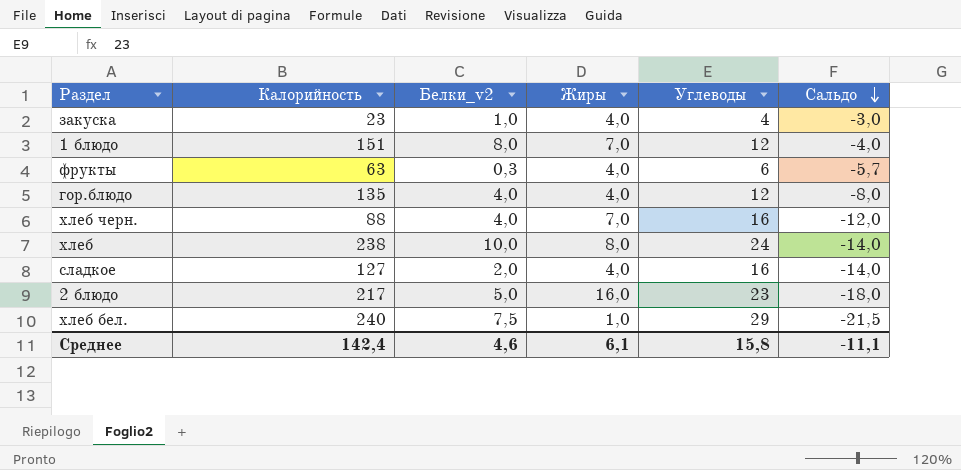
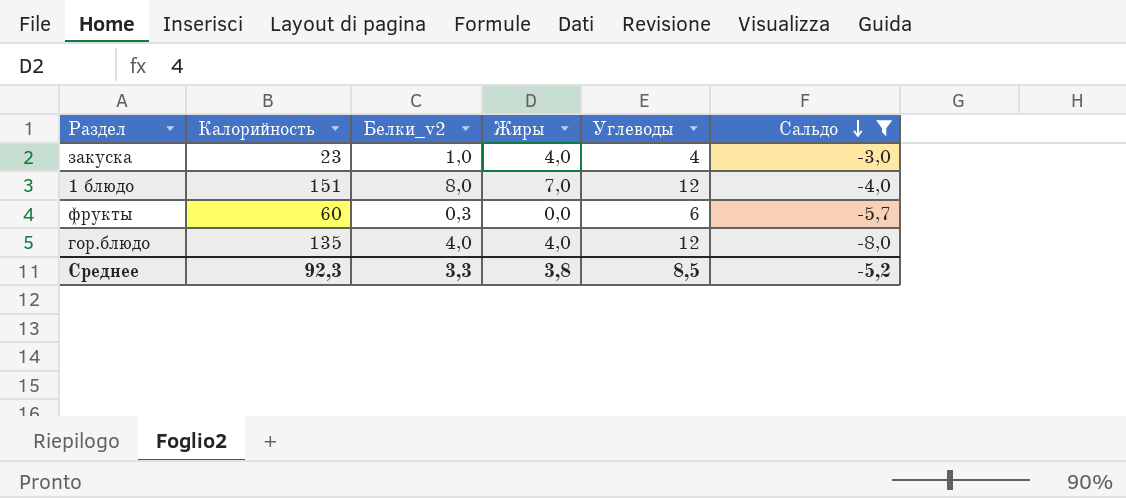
filter: none -> Сальдо >= -8,0
фрукты | Калорийность: 63 -> 60
фрукты | Жиры: 4,0 -> 0,0
Среднее | Калорийность: 142,4 -> 92,3
Среднее | Белки_v2: 4,6 -> 3,3
Среднее | Жиры: 6,1 -> 3,8
Среднее | Углеводы: 15,8 -> 8,5
Среднее | Сальдо: -11,1 -> -5,2

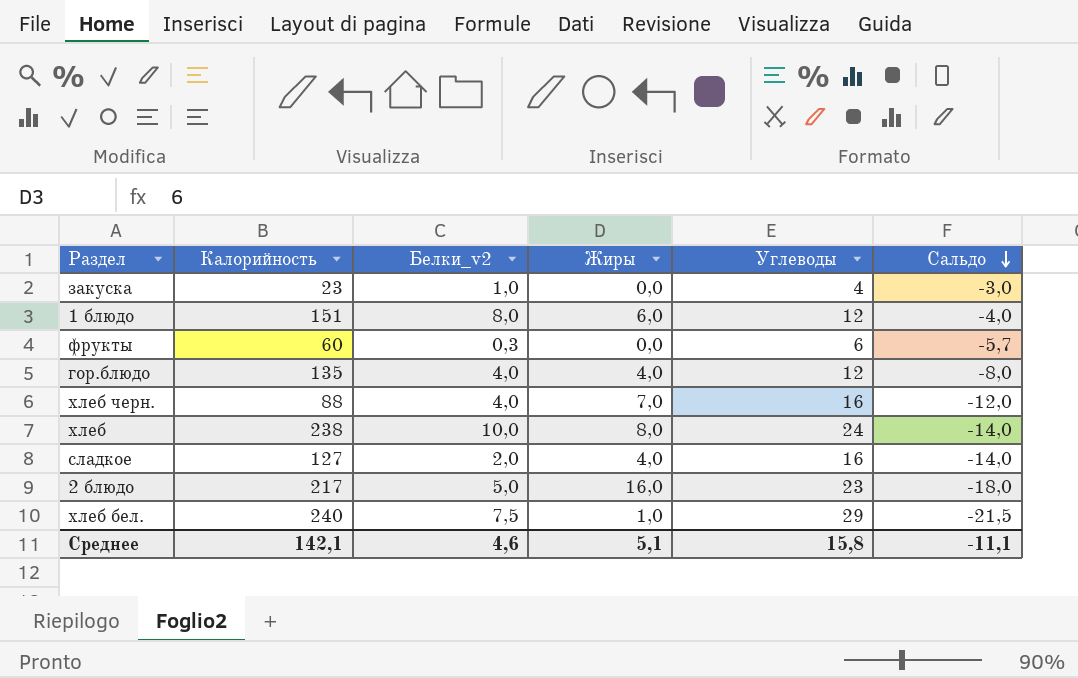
filter: Сальдо >= -8,0 -> none
закуска | Жиры: 4,0 -> 0,0
1 блюдо | Жиры: 7,0 -> 6,0
Среднее | Калорийность: 92,3 -> 142,1
Среднее | Белки_v2: 3,3 -> 4,6
Среднее | Жиры: 3,8 -> 5,1
Среднее | Углеводы: 8,5 -> 15,8
Среднее | Сальдо: -5,2 -> -11,1

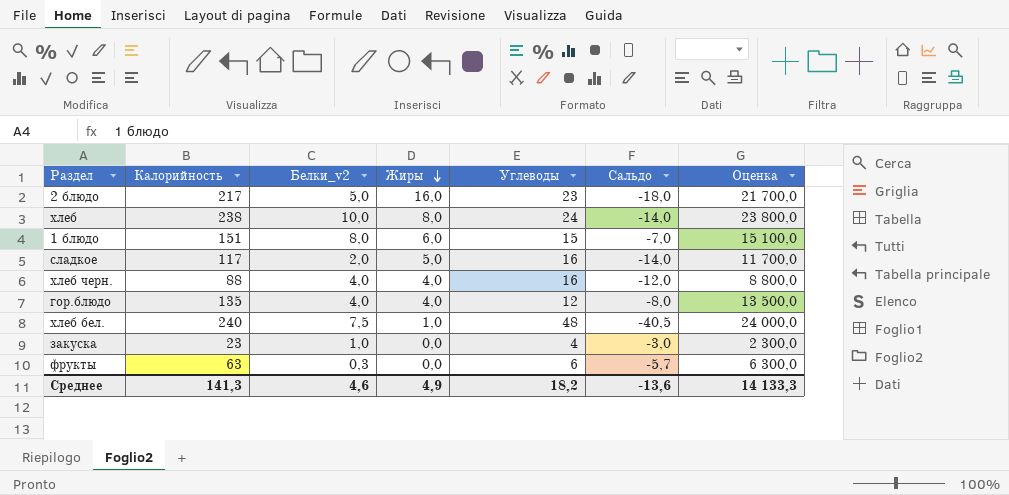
row order: Сальдо descending -> Жиры descending
column Оценка | formula: none -> [Калорийность] * 100
1 блюдо | Углеводы: 12 -> 15
1 блюдо | Сальдо: -4,0 -> -7,0
сладкое | Калорийность: 127 -> 117
сладкое | Жиры: 4,0 -> 5,0
хлеб черн. | Жиры: 7,0 -> 4,0
хлеб бел. | Углеводы: 29 -> 48
хлеб бел. | Сальдо: -21,5 -> -40,5
фрукты | Калорийность: 60 -> 63
Среднее | Калорийность: 142,1 -> 141,3
Среднее | Жиры: 5,1 -> 4,9
Среднее | Углеводы: 15,8 -> 18,2
Среднее | Сальдо: -11,1 -> -13,6

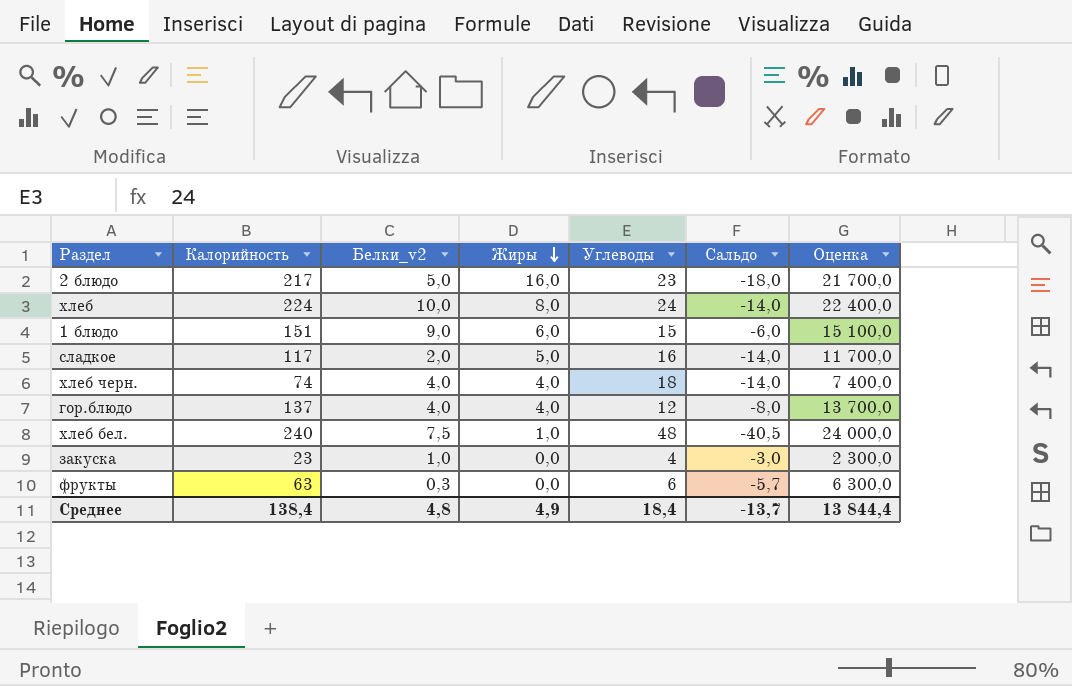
хлеб | Калорийность: 238 -> 224
хлеб | Оценка: 23 800,0 -> 22 400,0
1 блюдо | Белки_v2: 8,0 -> 9,0
1 блюдо | Сальдо: -7,0 -> -6,0
хлеб черн. | Калорийность: 88 -> 74
хлеб черн. | Углеводы: 16 -> 18
хлеб черн. | Сальдо: -12,0 -> -14,0
хлеб черн. | Оценка: 8 800,0 -> 7 400,0
гор.блюдо | Калорийность: 135 -> 137
гор.блюдо | Оценка: 13 500,0 -> 13 700,0
Среднее | Калорийность: 141,3 -> 138,4
Среднее | Белки_v2: 4,6 -> 4,8
Среднее | Углеводы: 18,2 -> 18,4
Среднее | Сальдо: -13,6 -> -13,7
Среднее | Оценка: 14 133,3 -> 13 844,4

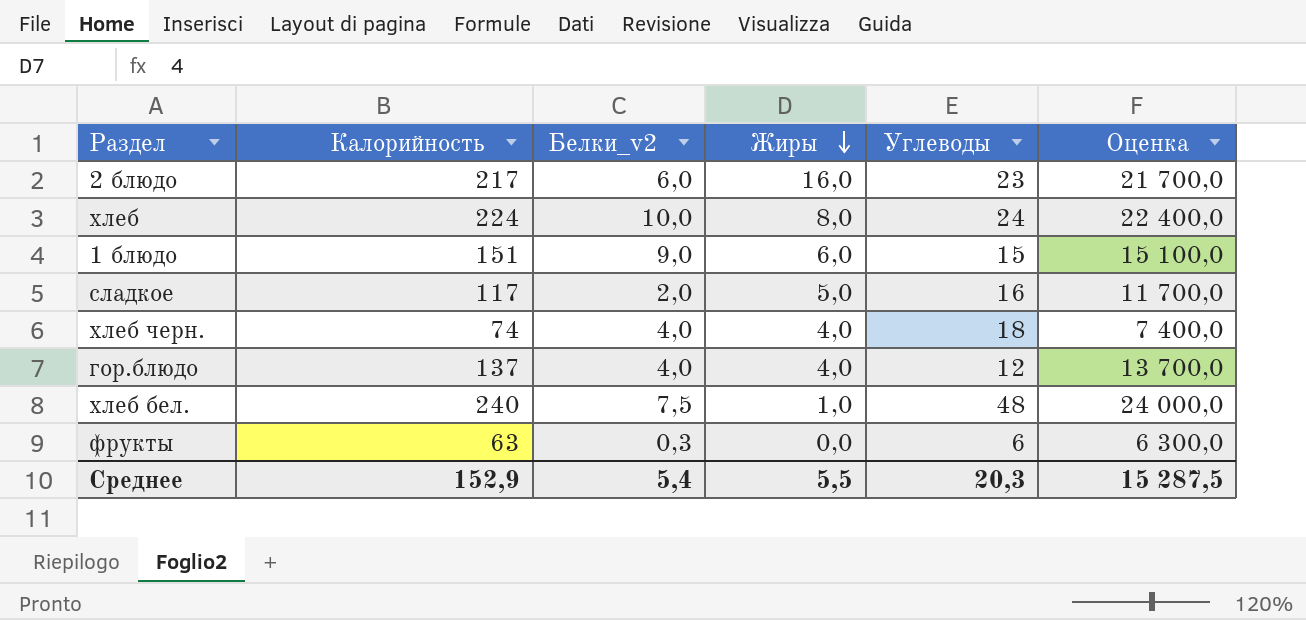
column Сальдо | formula: [Белки_v2] - [Углеводы] -> none
row закуска: 23 | 1,0 | 0,0 | 4 | -3,0 | 2 300,0 -> none
2 блюдо | Белки_v2: 5,0 -> 6,0
Среднее | Калорийность: 138,4 -> 152,9
Среднее | Белки_v2: 4,8 -> 5,4
Среднее | Жиры: 4,9 -> 5,5
Среднее | Углеводы: 18,4 -> 20,3
Среднее | Оценка: 13 844,4 -> 15 287,5

